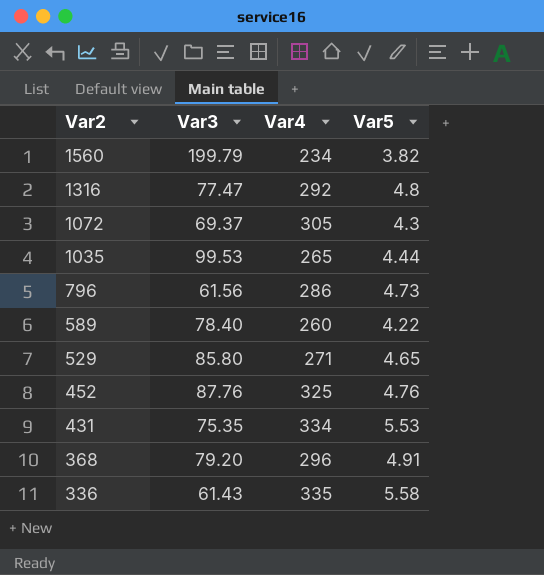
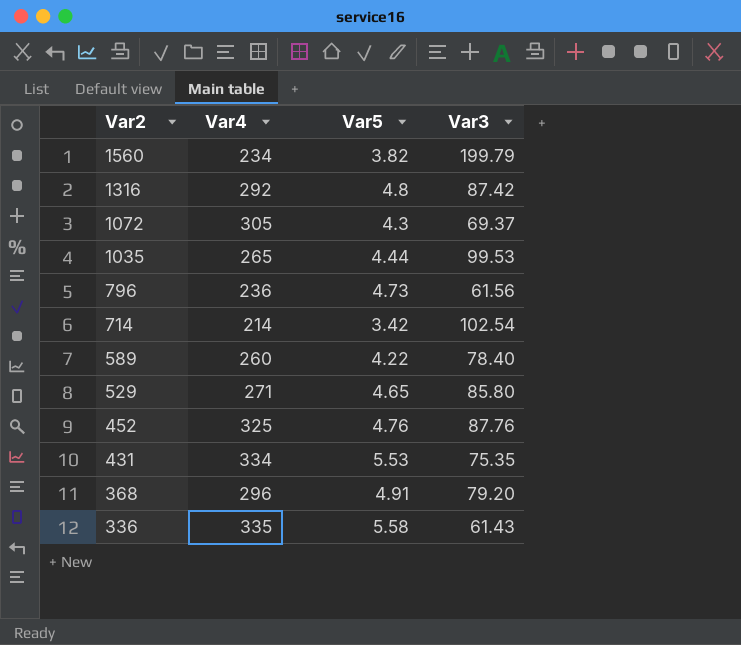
column Var3 | position: 2 -> 4
1316 | Var3: 77.47 -> 87.42
796 | Var4: 286 -> 236
row 714: none -> 214 | 3.42 | 102.54

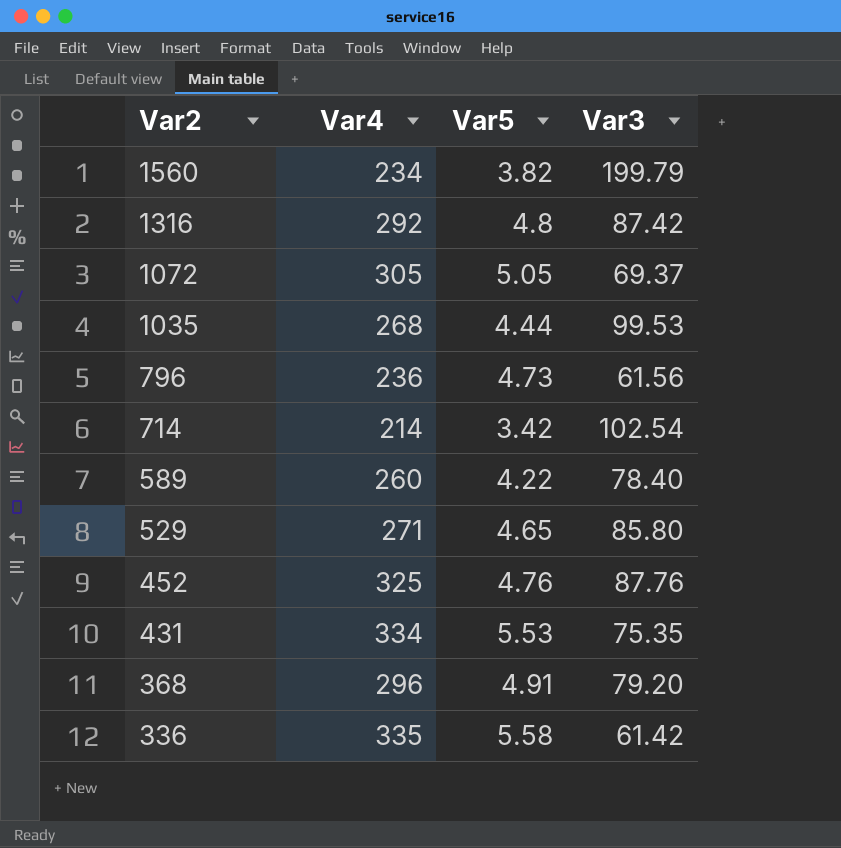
1072 | Var5: 4.3 -> 5.05
1035 | Var4: 265 -> 268
336 | Var3: 61.43 -> 61.42

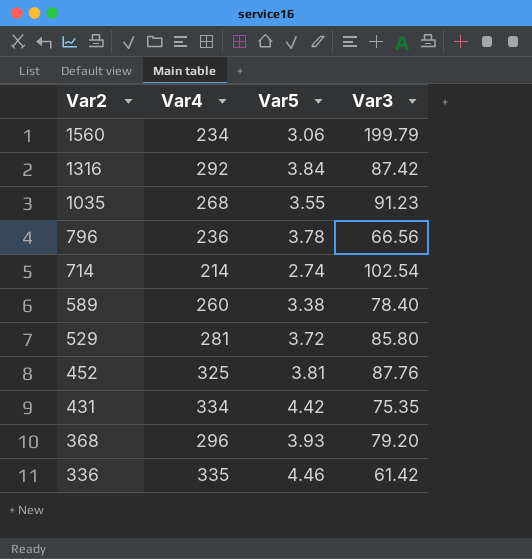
row 1072: 305 | 5.05 | 69.37 -> none
1560 | Var5: 3.82 -> 3.06
1316 | Var5: 4.8 -> 3.84
1035 | Var5: 4.44 -> 3.55
1035 | Var3: 99.53 -> 91.23
796 | Var5: 4.73 -> 3.78
796 | Var3: 61.56 -> 66.56
714 | Var5: 3.42 -> 2.74
589 | Var5: 4.22 -> 3.38
529 | Var4: 271 -> 281
529 | Var5: 4.65 -> 3.72
452 | Var5: 4.76 -> 3.81
431 | Var5: 5.53 -> 4.42
368 | Var5: 4.91 -> 3.93
336 | Var5: 5.58 -> 4.46

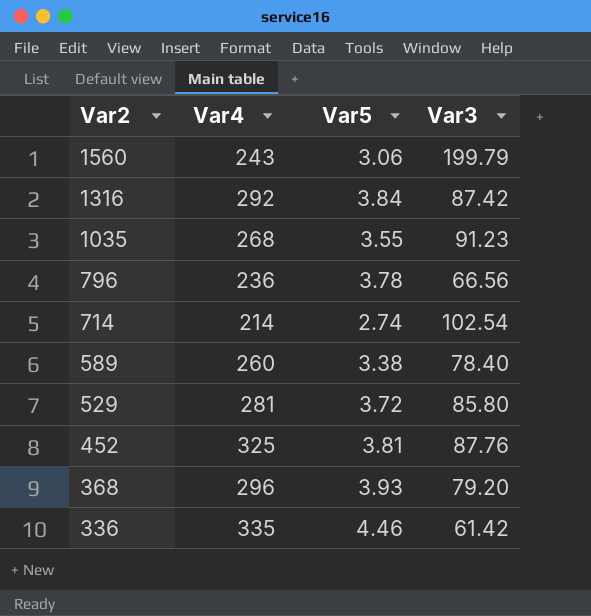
row 431: 334 | 4.42 | 75.35 -> none
1560 | Var4: 234 -> 243

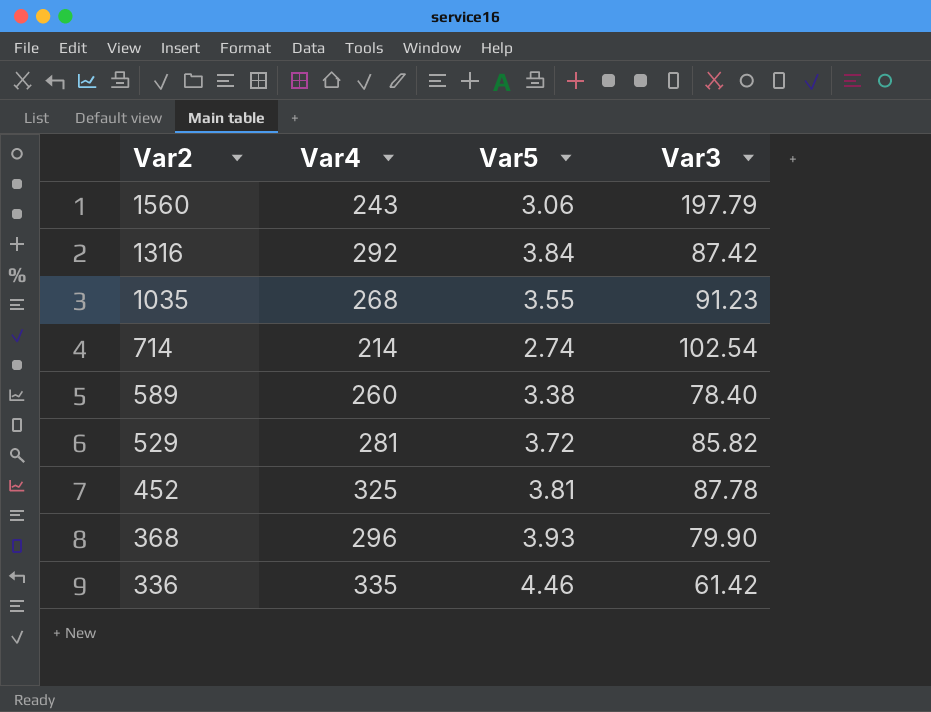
row 796: 236 | 3.78 | 66.56 -> none
1560 | Var3: 199.79 -> 197.79
529 | Var3: 85.80 -> 85.82
452 | Var3: 87.76 -> 87.78
368 | Var3: 79.20 -> 79.90

